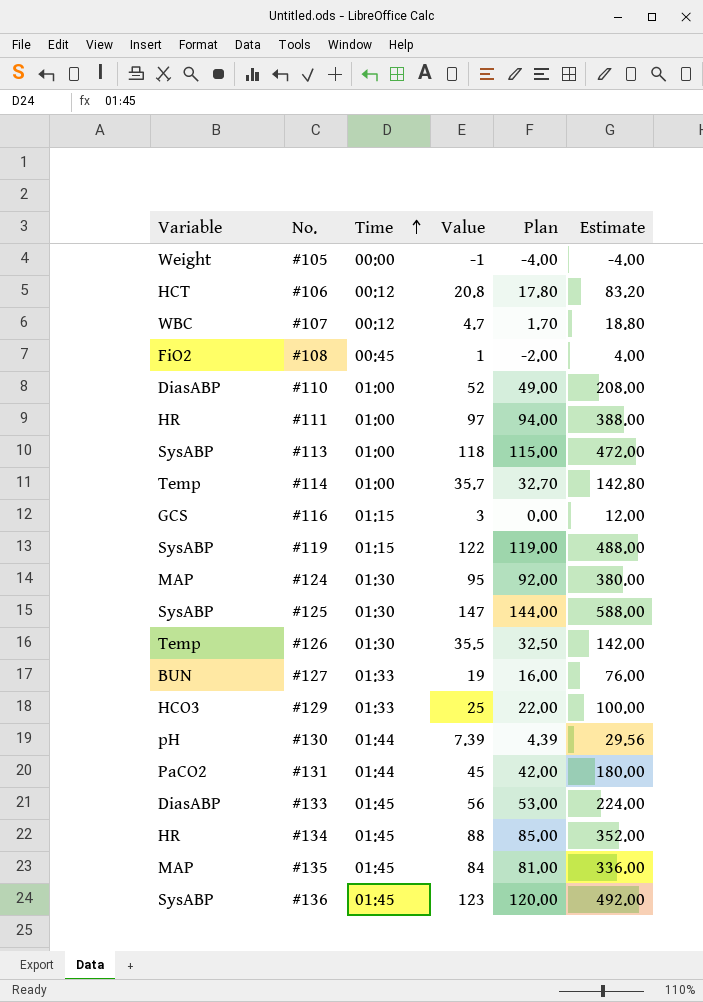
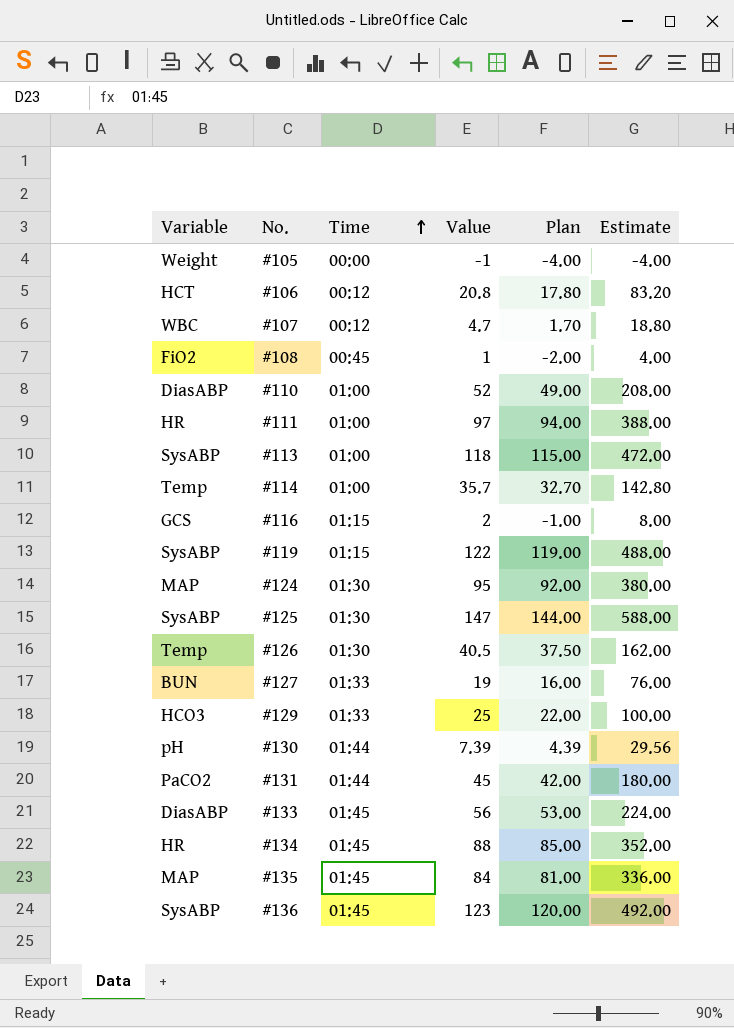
#116 | Value: 3 -> 2
#116 | Plan: 0.00 -> -1.00
#116 | Estimate: 12.00 -> 8.00
#126 | Value: 35.5 -> 40.5
#126 | Plan: 32.50 -> 37.50
#126 | Estimate: 142.00 -> 162.00

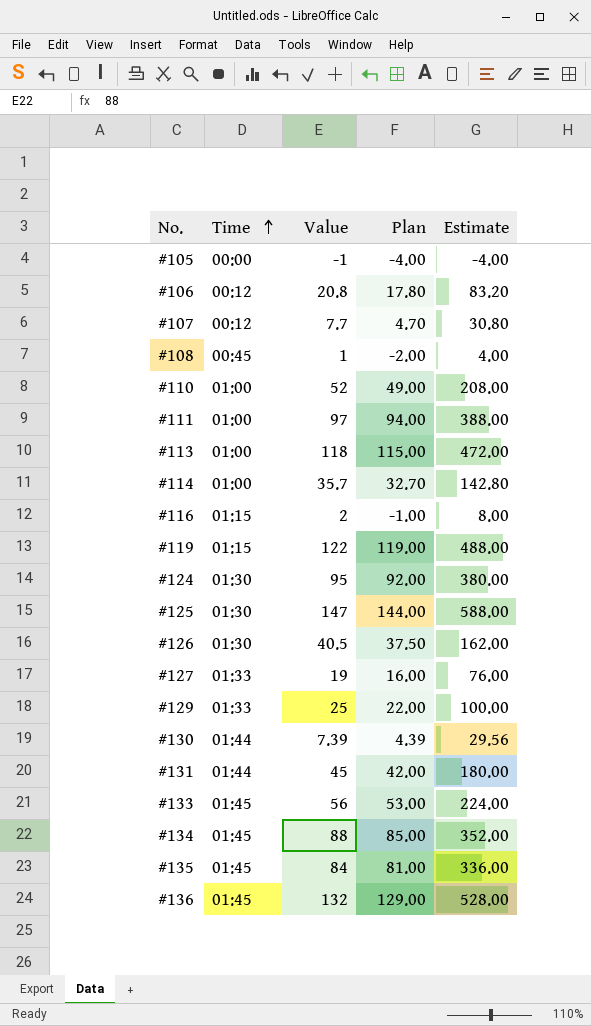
column Variable | position: 1 -> none
#107 | Value: 4.7 -> 7.7
#107 | Plan: 1.70 -> 4.70
#107 | Estimate: 18.80 -> 30.80
#136 | Value: 123 -> 132
#136 | Plan: 120.00 -> 129.00
#136 | Estimate: 492.00 -> 528.00

